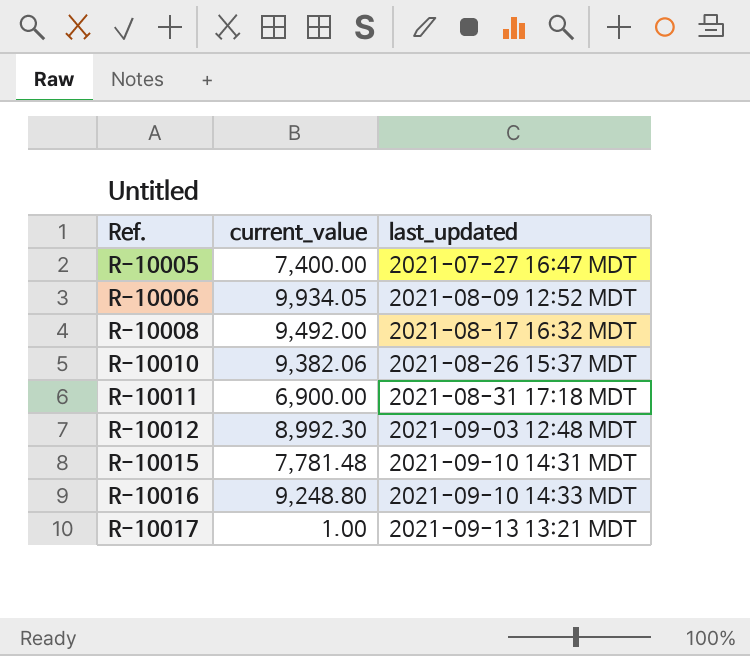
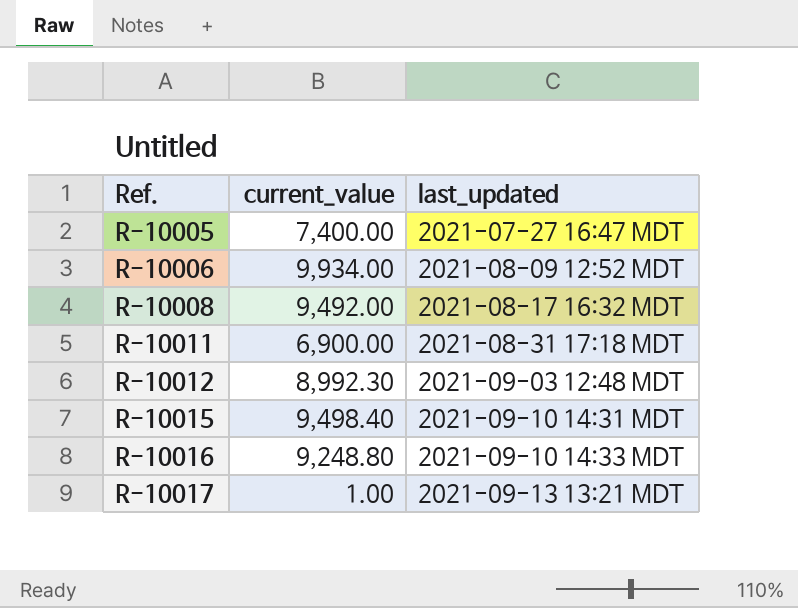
row R-10010: 9,382.06 | 2021-08-26 15:37 MDT -> none
R-10006 | current_value: 9,934.05 -> 9,934.00
R-10015 | current_value: 7,781.48 -> 9,498.40

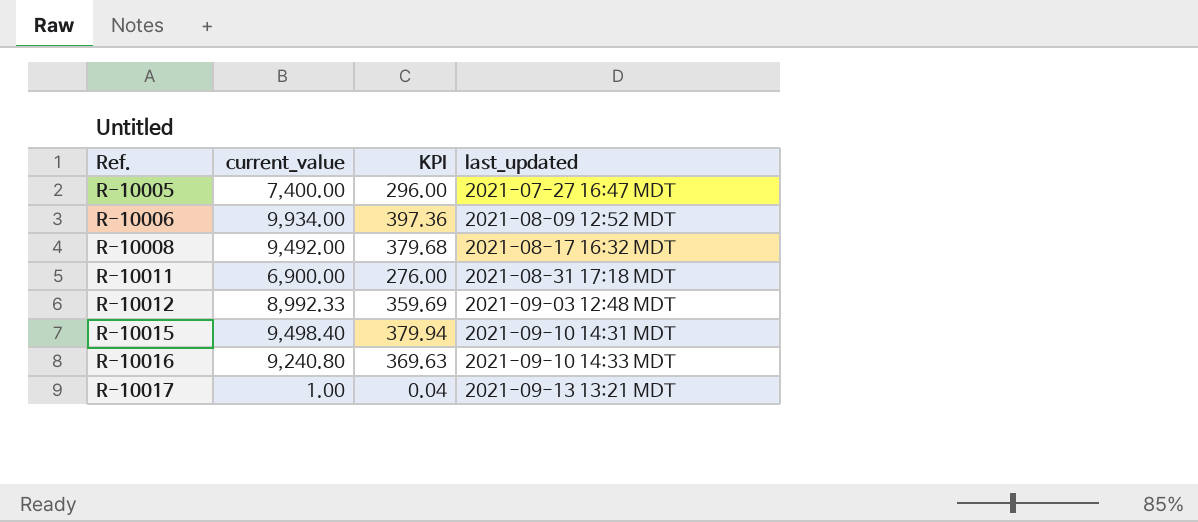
column KPI | formula: none -> [current_value] * 0.04
R-10012 | current_value: 8,992.30 -> 8,992.33
R-10016 | current_value: 9,248.80 -> 9,240.80

